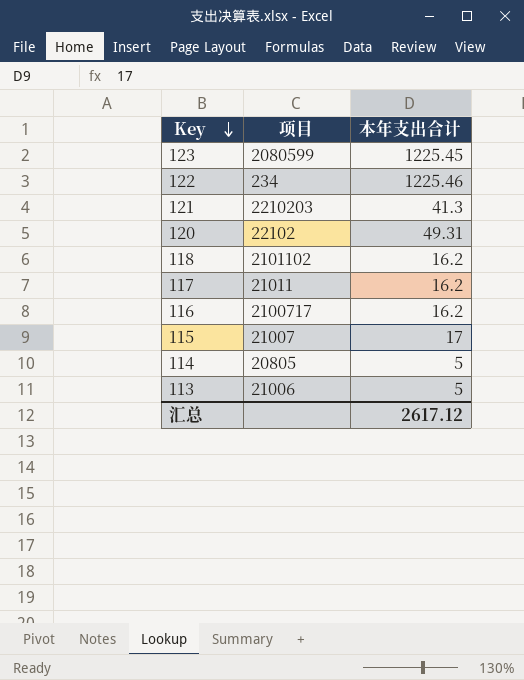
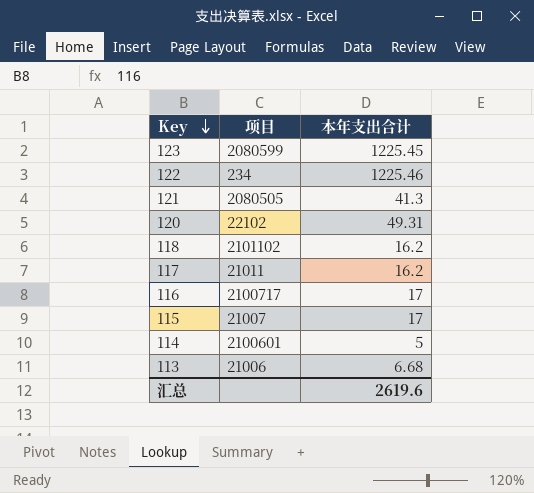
121 | 项目: 2210203 -> 2080505
116 | 本年支出合计: 16.2 -> 17
114 | 项目: 20805 -> 2100601
113 | 本年支出合计: 5 -> 6.68
汇总 | 本年支出合计: 2617.12 -> 2619.6

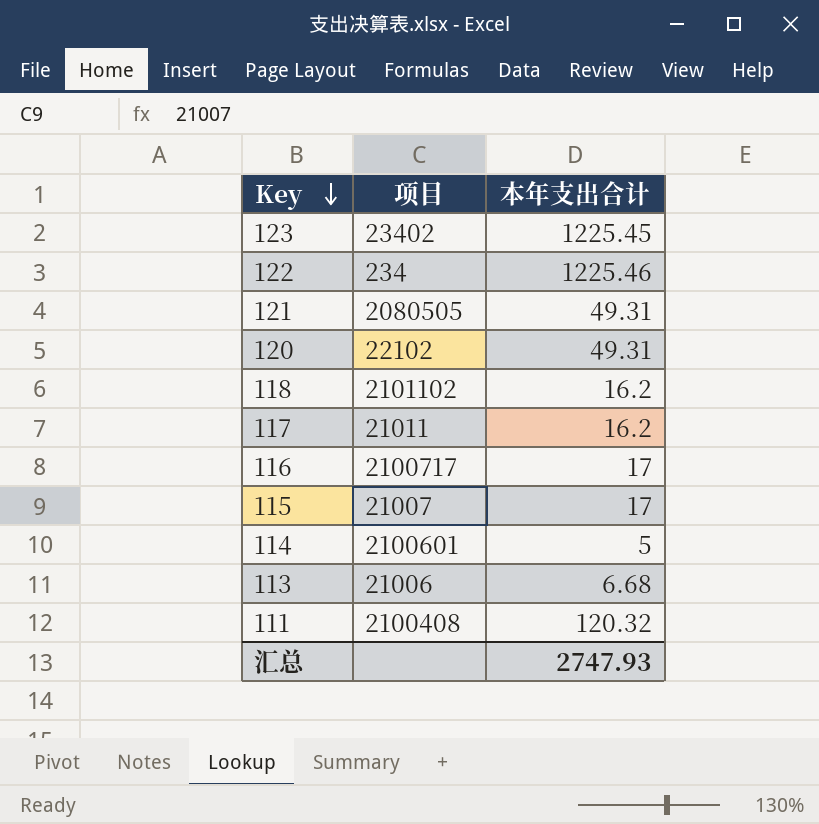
123 | 项目: 2080599 -> 23402
121 | 本年支出合计: 41.3 -> 49.31
row 111: none -> 2100408 | 120.32
汇总 | 本年支出合计: 2619.6 -> 2747.93

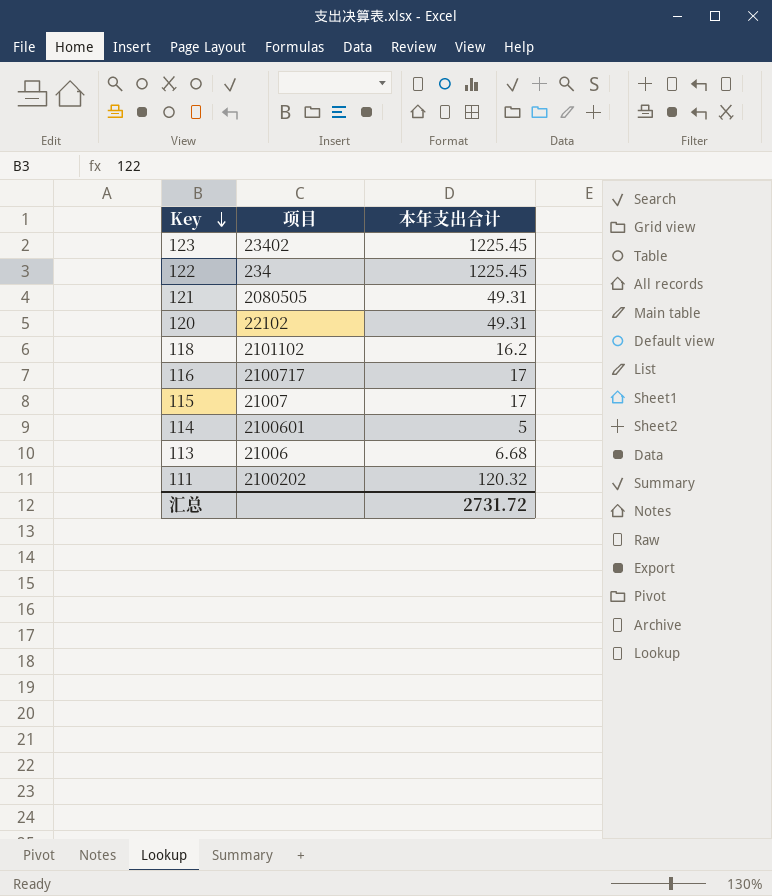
row 117: 21011 | 16.2 -> none
122 | 本年支出合计: 1225.46 -> 1225.45
111 | 项目: 2100408 -> 2100202
汇总 | 本年支出合计: 2747.93 -> 2731.72

